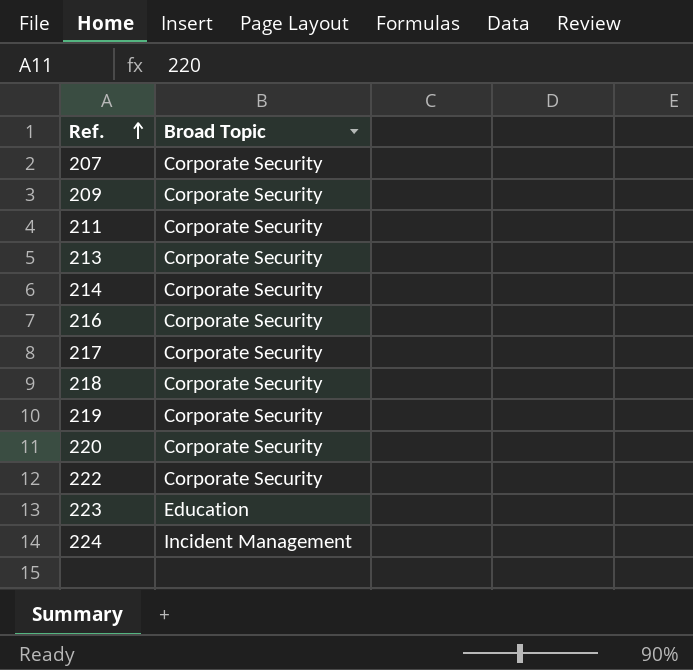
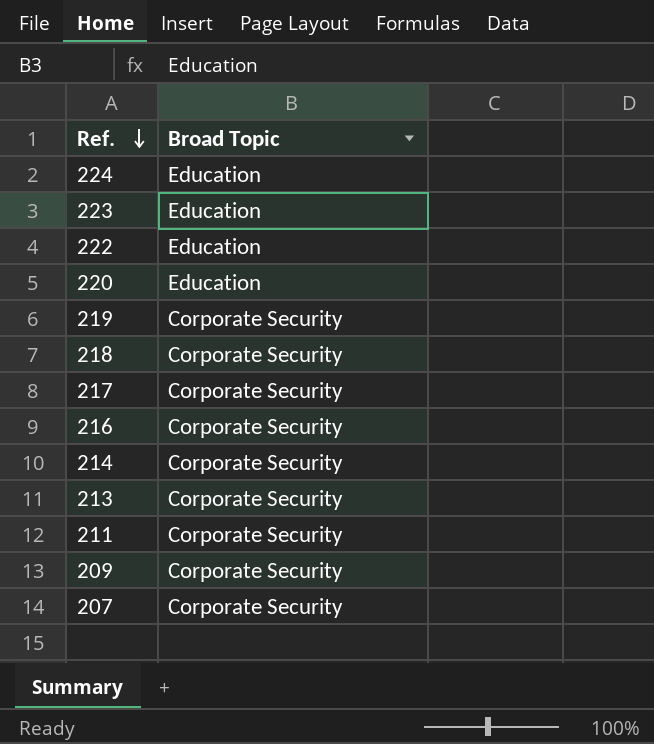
row order: Ref. ascending -> Ref. descending
224 | Broad Topic: Incident Management -> Education
222 | Broad Topic: Corporate Security -> Education
220 | Broad Topic: Corporate Security -> Education

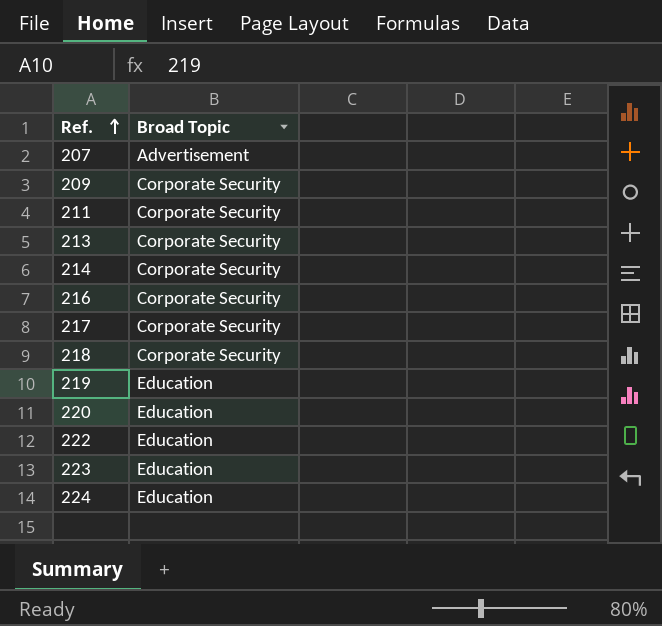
row order: Ref. descending -> Ref. ascending
207 | Broad Topic: Corporate Security -> Advertisement
219 | Broad Topic: Corporate Security -> Education

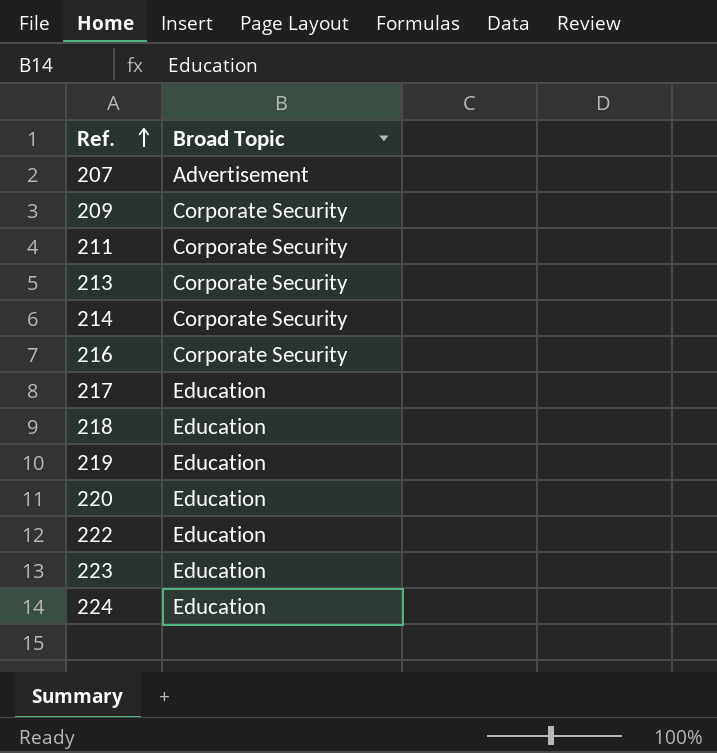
217 | Broad Topic: Corporate Security -> Education
218 | Broad Topic: Corporate Security -> Education

